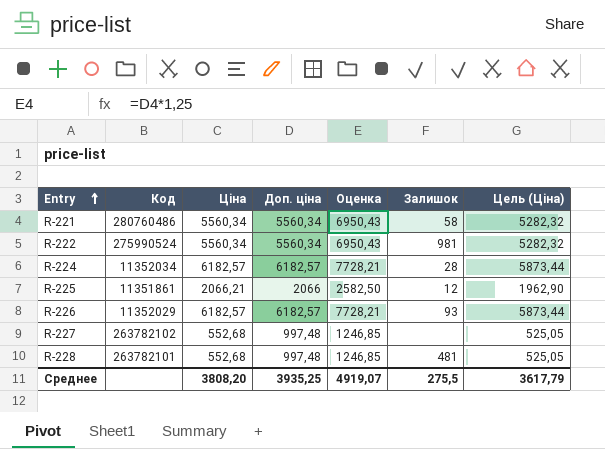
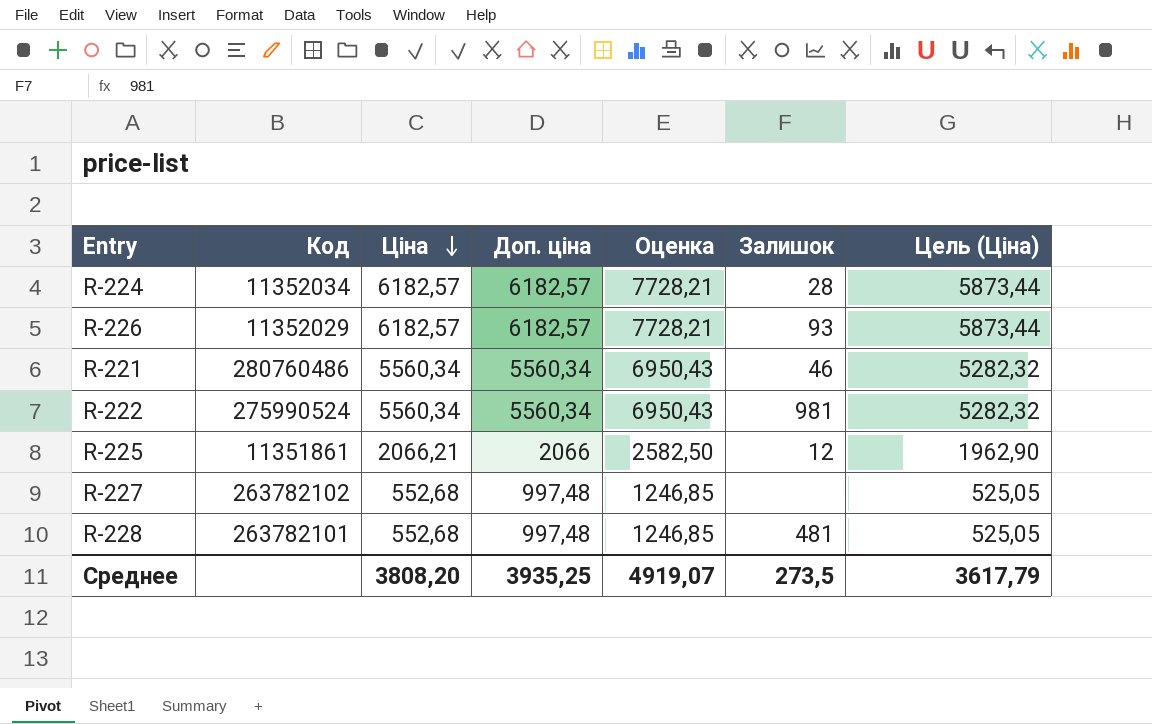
row order: Entry ascending -> Ціна descending
R-221 | Залишок: 58 -> 46
Среднее | Залишок: 275,5 -> 273,5

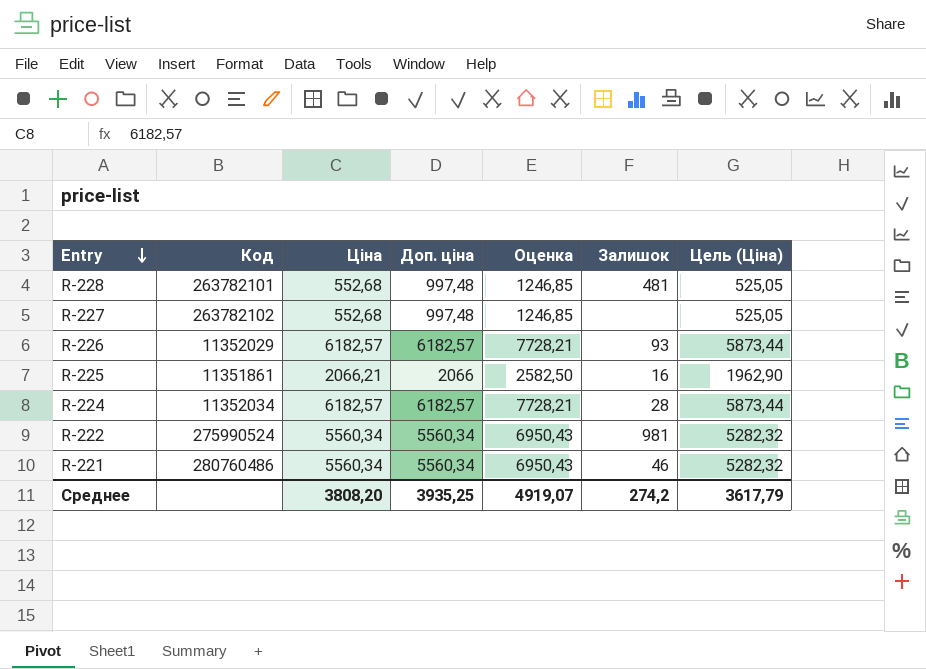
row order: Ціна descending -> Entry descending
R-225 | Залишок: 12 -> 16
Среднее | Залишок: 273,5 -> 274,2

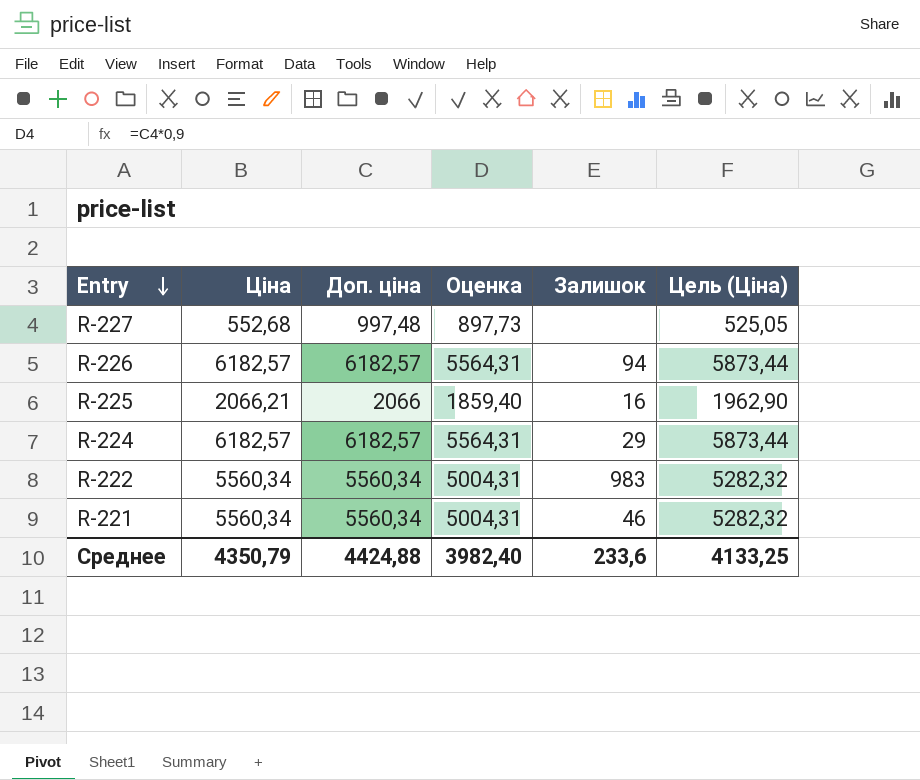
column Код | position: 2 -> none
column Оценка | formula: [Доп. ціна] * 1,25 -> [Доп. ціна] * 0,9
row R-228: 263782101 | 552,68 | 997,48 | 1246,85 | 481 | 525,05 -> none
R-226 | Залишок: 93 -> 94
R-224 | Залишок: 28 -> 29
R-222 | Залишок: 981 -> 983
Среднее | Ціна: 3808,20 -> 4350,79
Среднее | Доп. ціна: 3935,25 -> 4424,88
Среднее | Оценка: 4919,07 -> 3982,40
Среднее | Залишок: 274,2 -> 233,6
Среднее | Цель (Ціна): 3617,79 -> 4133,25

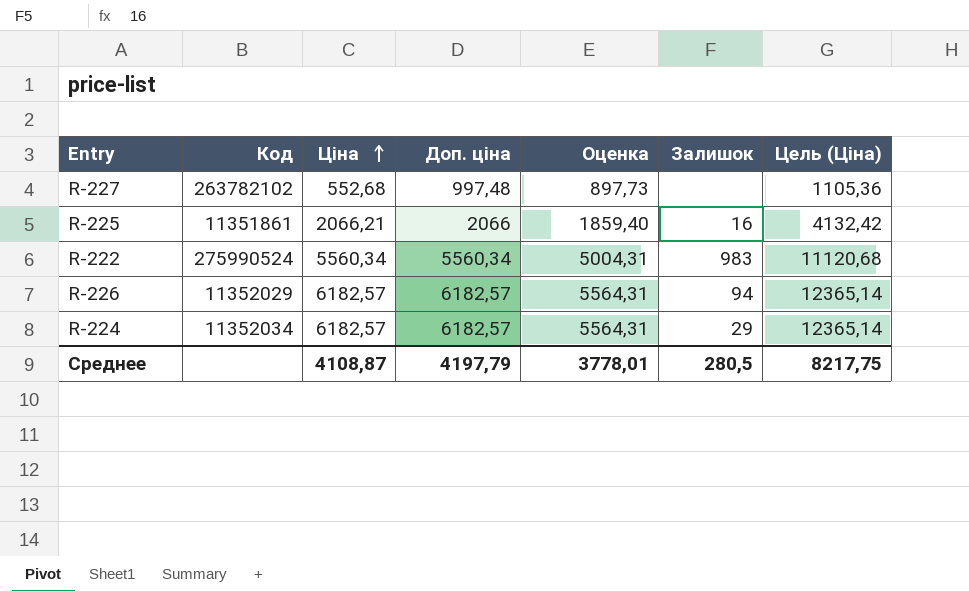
row order: Entry descending -> Ціна ascending
column Код | position: none -> 2
column Цель (Ціна) | formula: [Ціна] * 0,95 -> [Ціна] * 2
row R-221: 5560,34 | 5560,34 | 5004,31 | 46 | 5282,32 -> none
Среднее | Ціна: 4350,79 -> 4108,87
Среднее | Доп. ціна: 4424,88 -> 4197,79
Среднее | Оценка: 3982,40 -> 3778,01
Среднее | Залишок: 233,6 -> 280,5
Среднее | Цель (Ціна): 4133,25 -> 8217,75

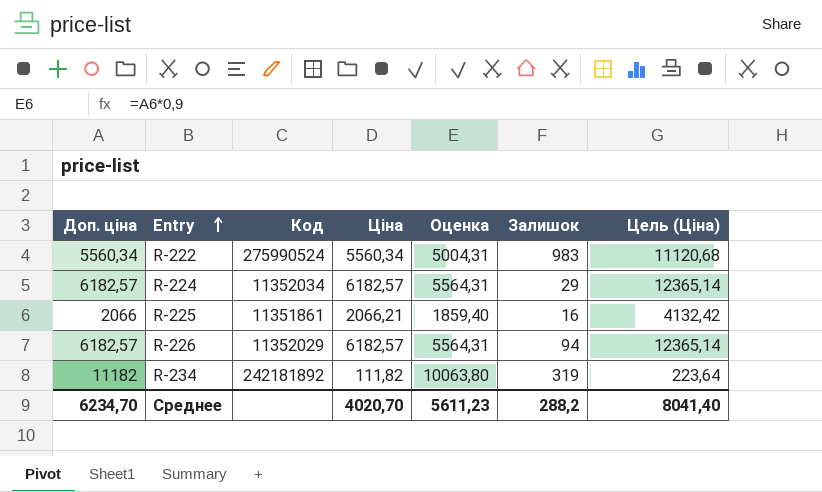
row order: Ціна ascending -> Entry ascending
column Доп. ціна | position: 4 -> 1
row R-227: 263782102 | 552,68 | 997,48 | 897,73 | none | 1105,36 -> none
row R-234: none -> 11182 | 242181892 | 111,82 | 10063,80 | 319 | 223,64
Среднее | Доп. ціна: 4197,79 -> 6234,70
Среднее | Ціна: 4108,87 -> 4020,70
Среднее | Оценка: 3778,01 -> 5611,23
Среднее | Залишок: 280,5 -> 288,2
Среднее | Цель (Ціна): 8217,75 -> 8041,40

